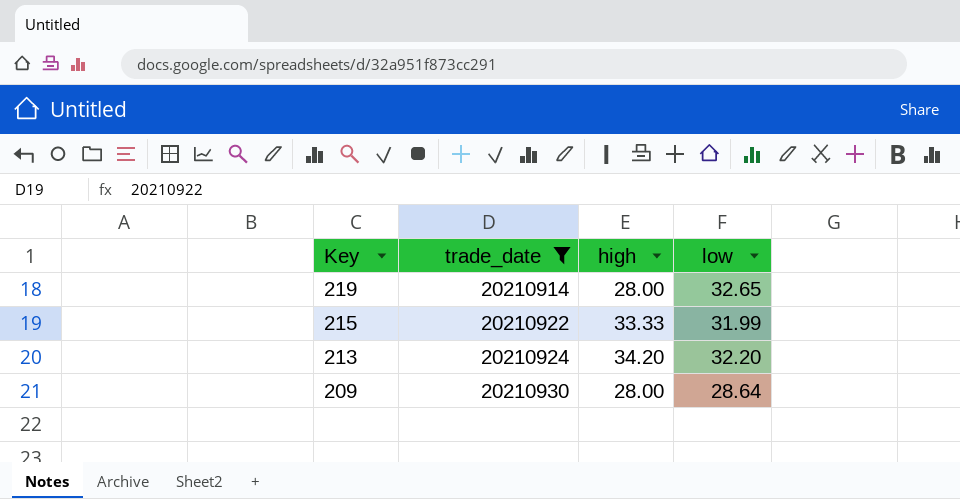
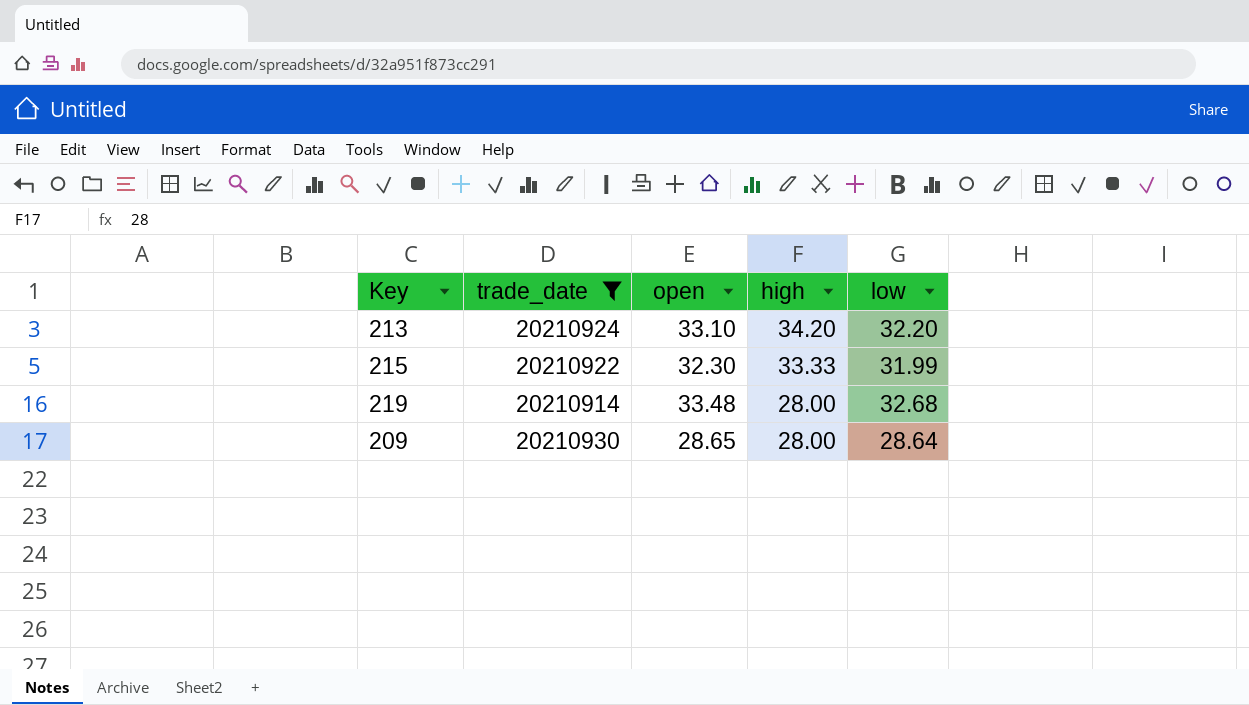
row order: Key descending -> high descending
column open | position: none -> 3
219 | low: 32.65 -> 32.68

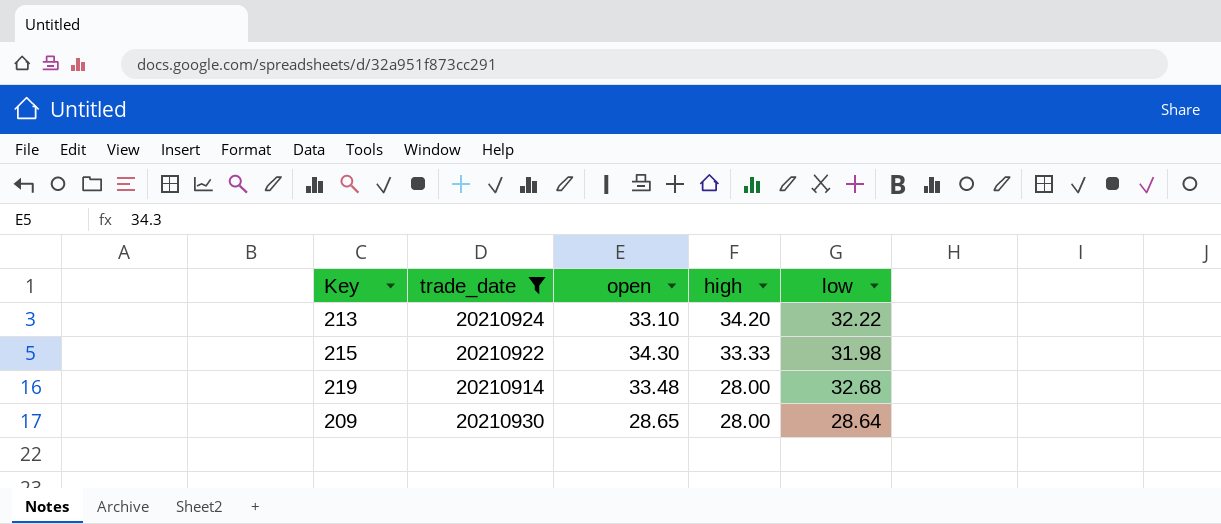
213 | low: 32.20 -> 32.22
215 | open: 32.30 -> 34.30
215 | low: 31.99 -> 31.98

